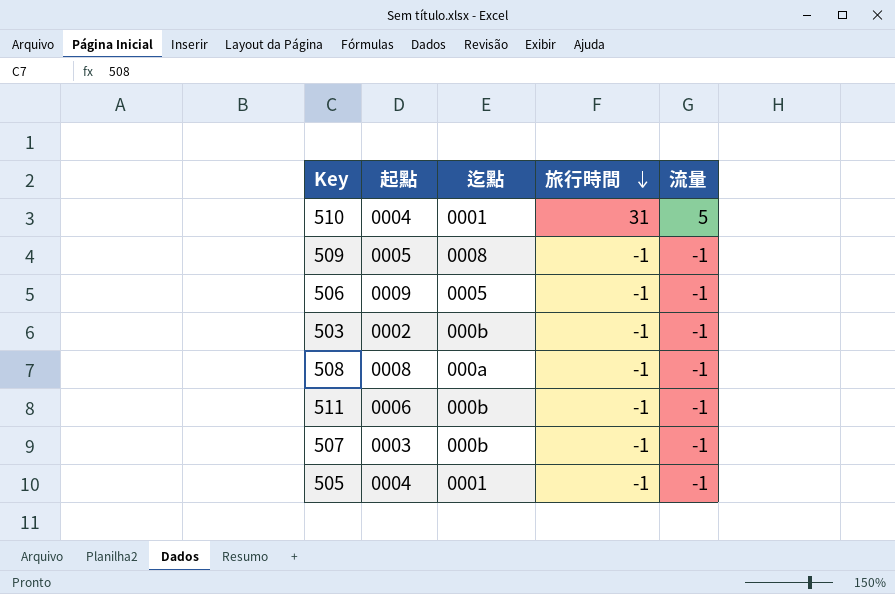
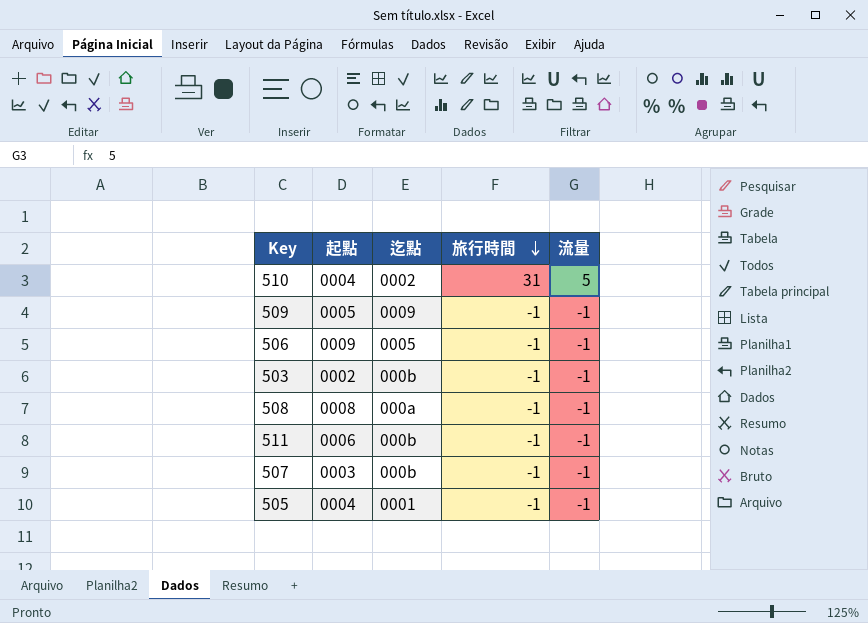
510 | 迄點: 0001 -> 0002
509 | 迄點: 0008 -> 0009

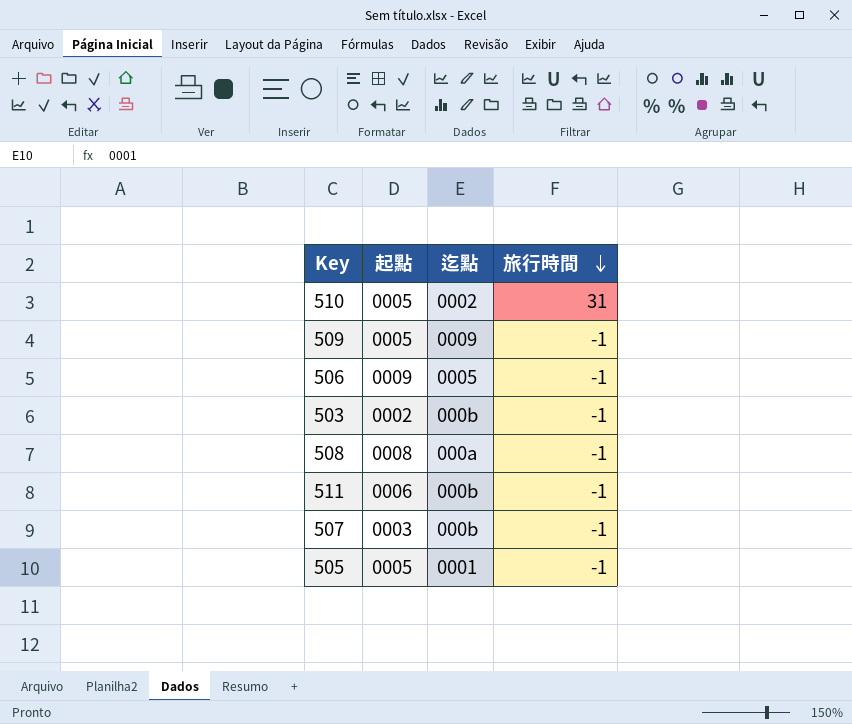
column 流量 | position: 5 -> none
510 | 起點: 0004 -> 0005
505 | 起點: 0004 -> 0005

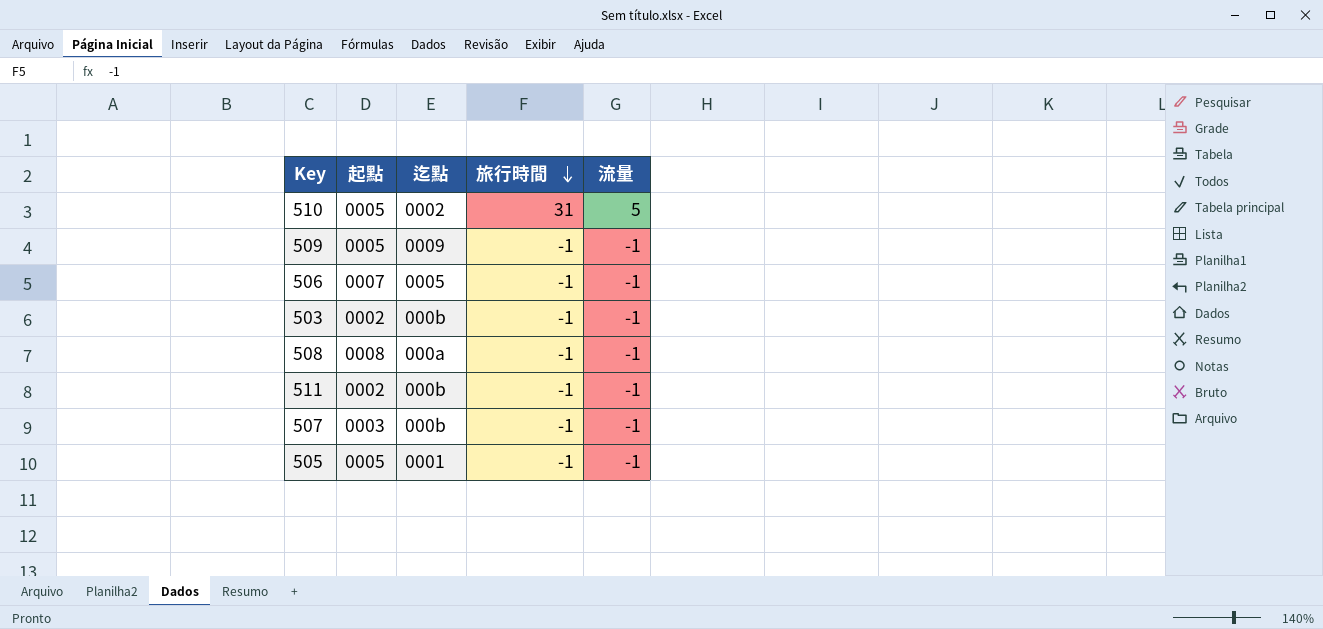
column 流量 | position: none -> 5
506 | 起點: 0009 -> 0007
511 | 起點: 0006 -> 0002

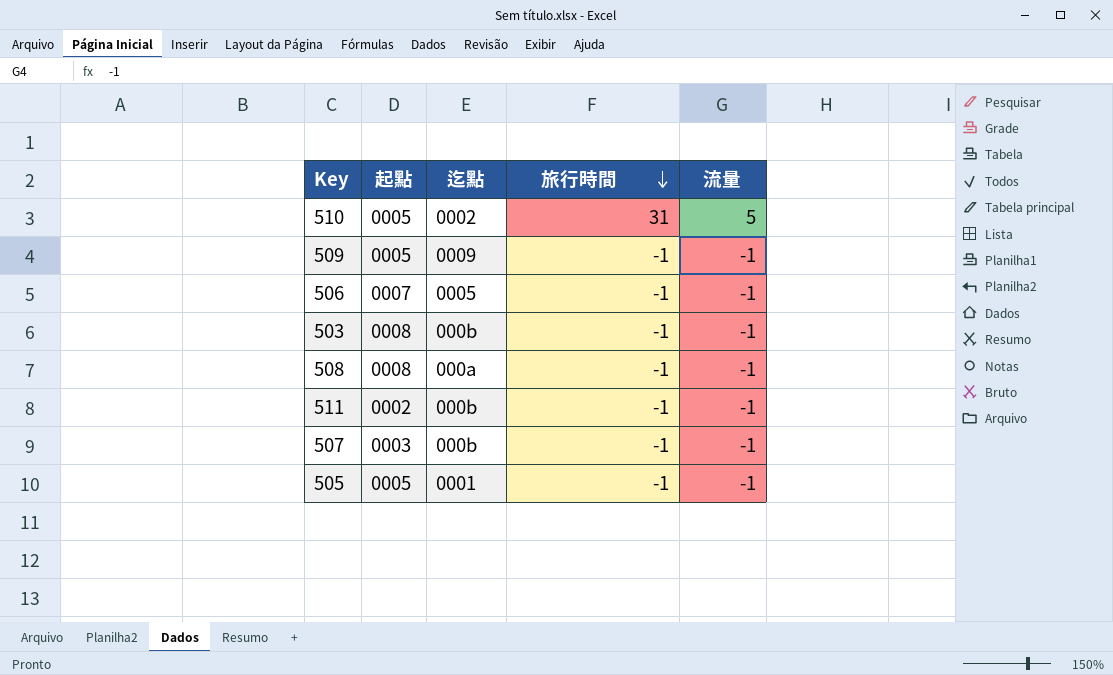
503 | 起點: 0002 -> 0008

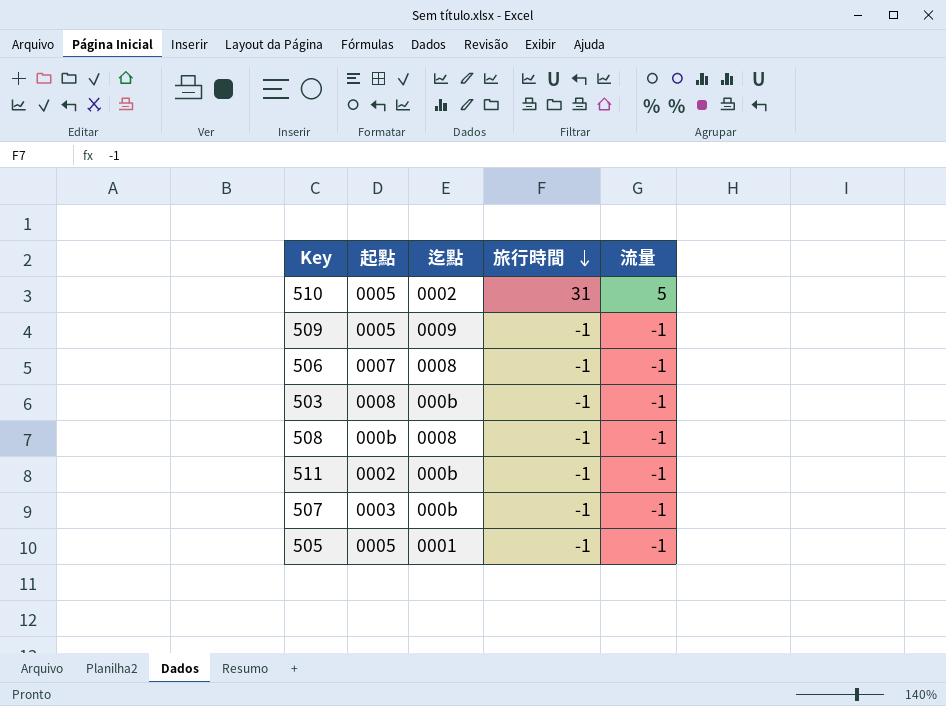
506 | 迄點: 0005 -> 0008
508 | 起點: 0008 -> 000b
508 | 迄點: 000a -> 0008

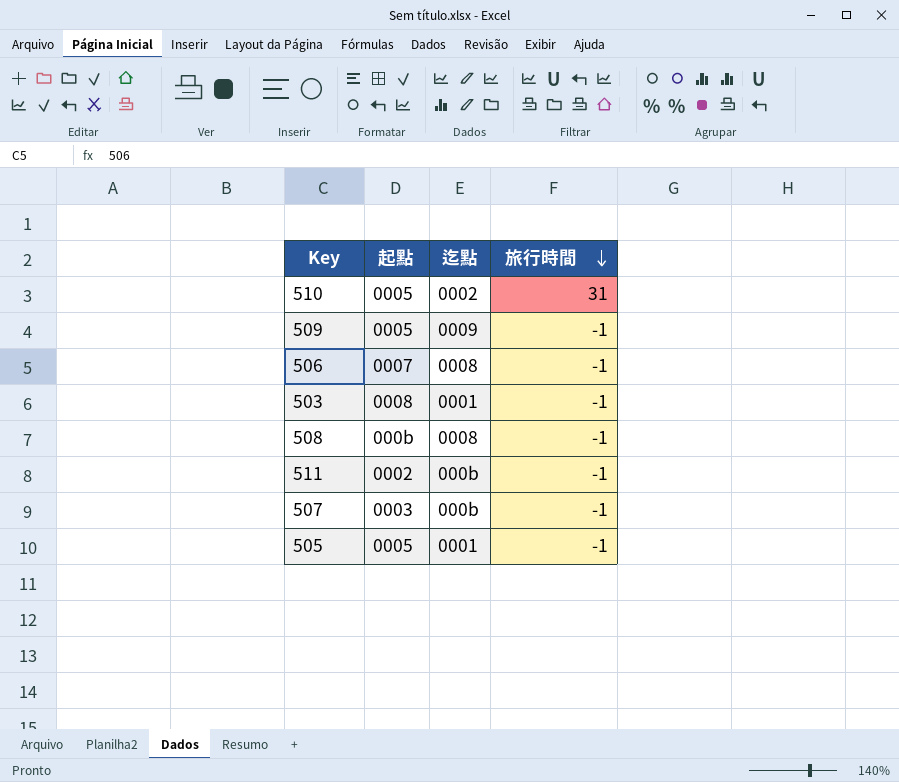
column 流量 | position: 5 -> none
503 | 迄點: 000b -> 0001

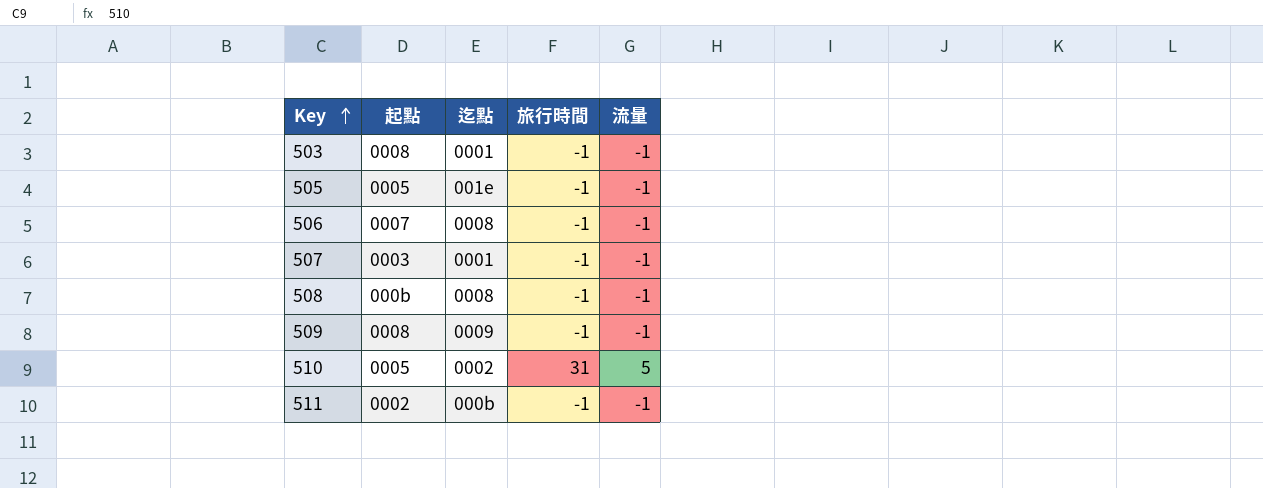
row order: 旅行時間 descending -> Key ascending
column 流量 | position: none -> 5
505 | 迄點: 0001 -> 001e
507 | 迄點: 000b -> 0001
509 | 起點: 0005 -> 0008

